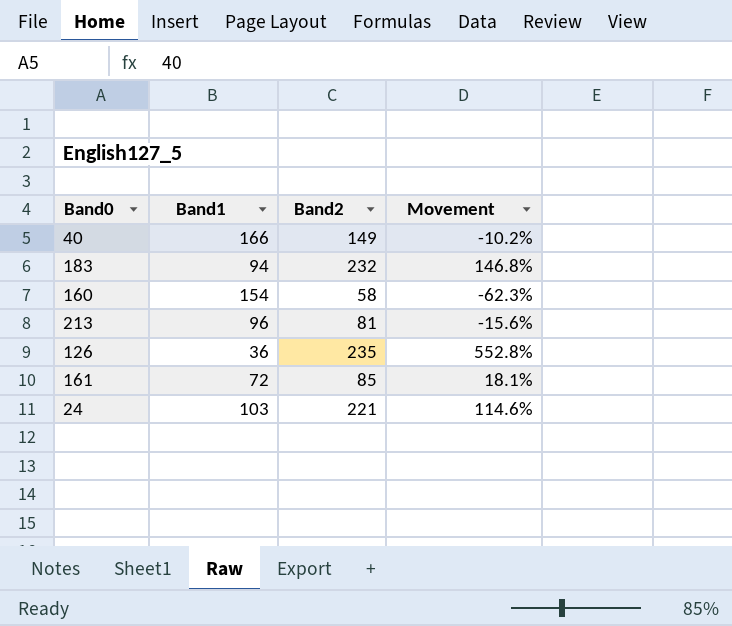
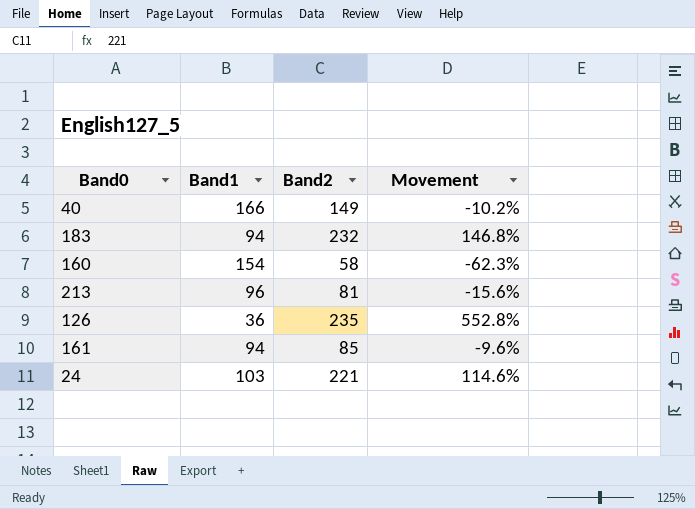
161 | Band1: 72 -> 94
161 | Movement: 18.1% -> -9.6%

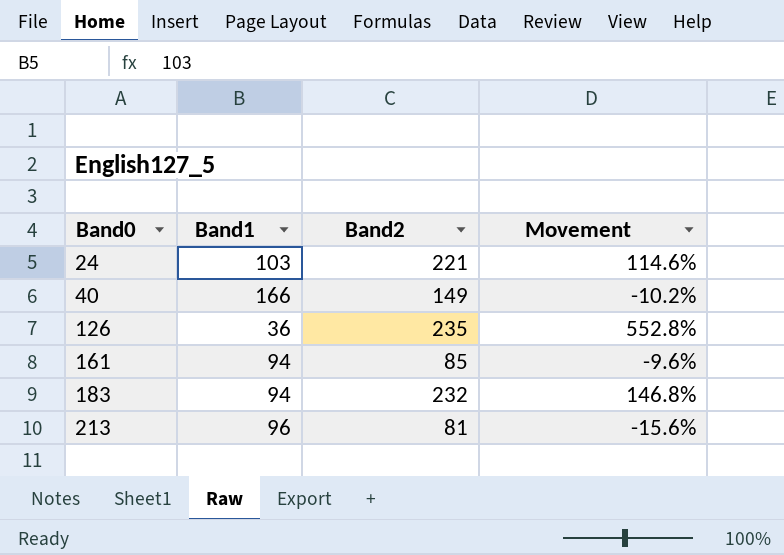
row order: none -> Band0 ascending
row 160: 154 | 58 | -62.3% -> none

